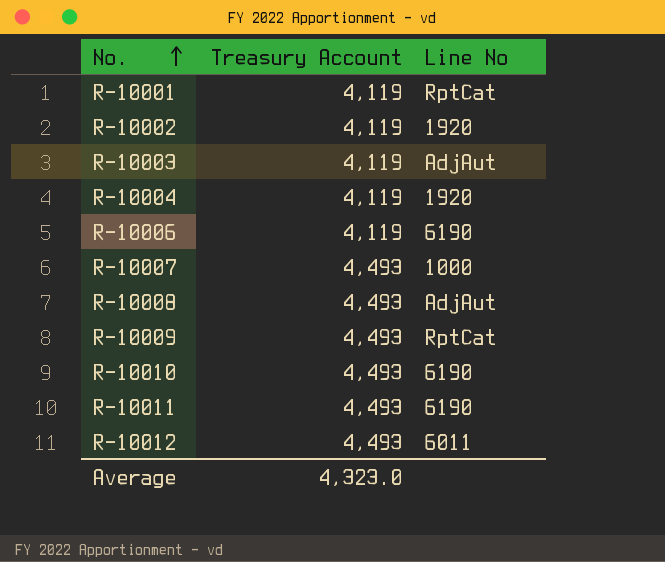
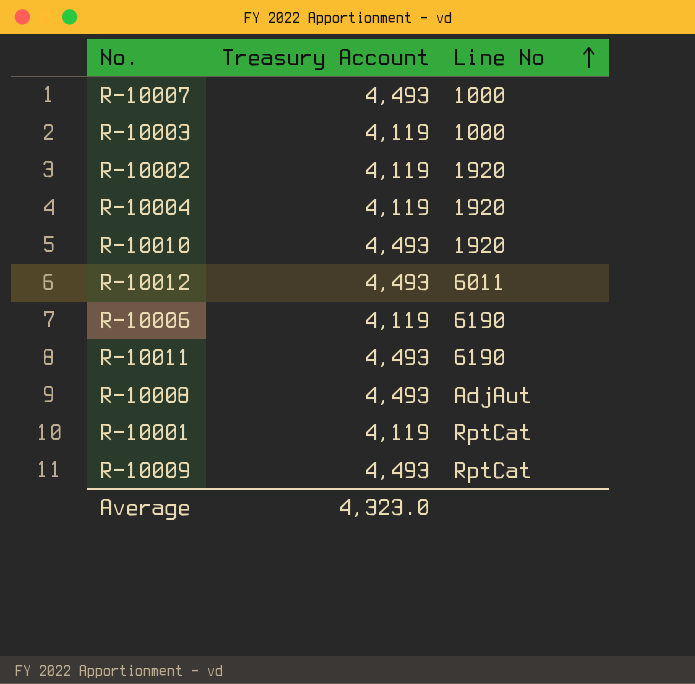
row order: No. ascending -> Line No ascending
R-10003 | Line No: AdjAut -> 1000
R-10010 | Line No: 6190 -> 1920

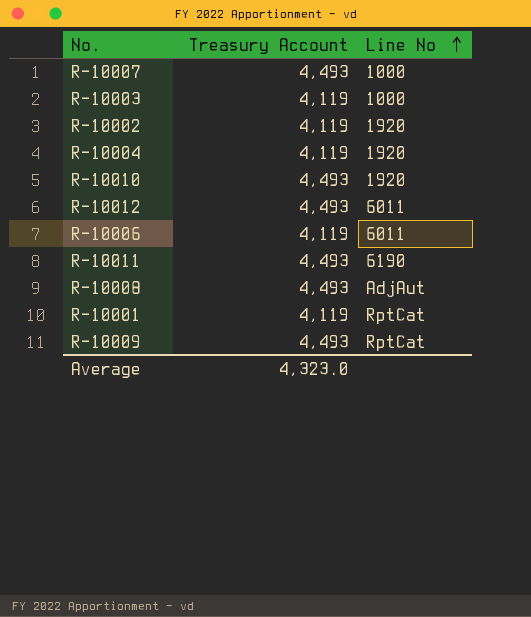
R-10006 | Line No: 6190 -> 6011

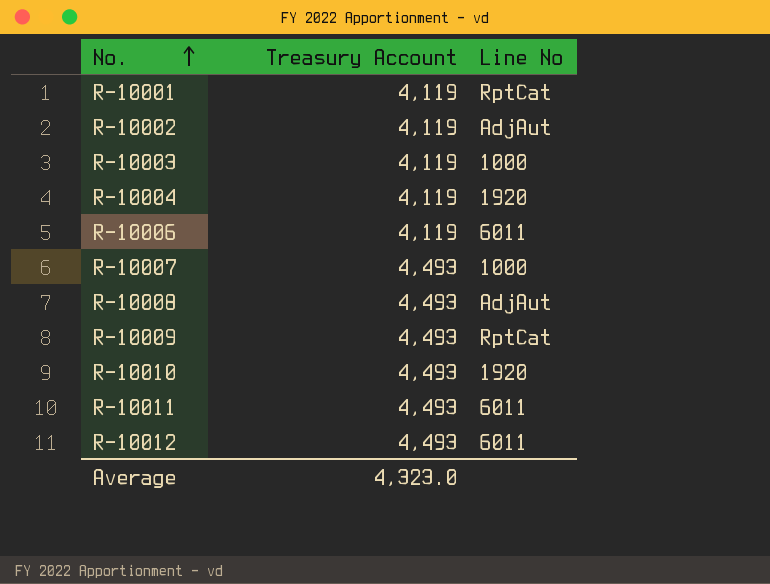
row order: Line No ascending -> No. ascending
R-10002 | Line No: 1920 -> AdjAut
R-10011 | Line No: 6190 -> 6011

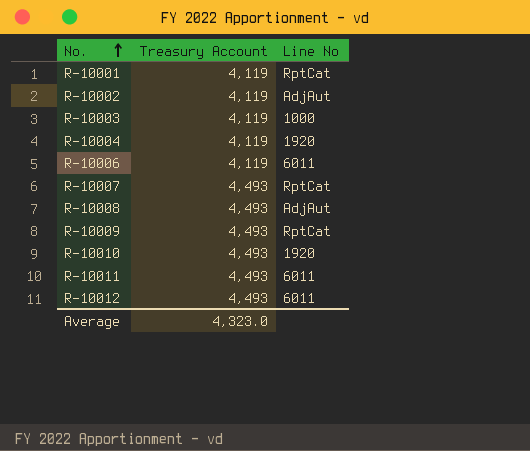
R-10007 | Line No: 1000 -> RptCat

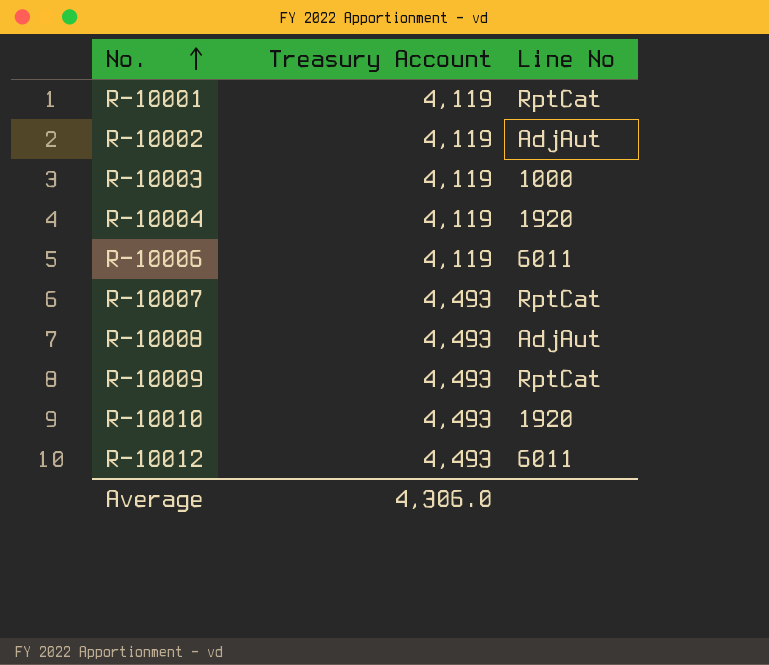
row R-10011: 4,493 | 6011 -> none
Average | Treasury Account: 4,323.0 -> 4,306.0

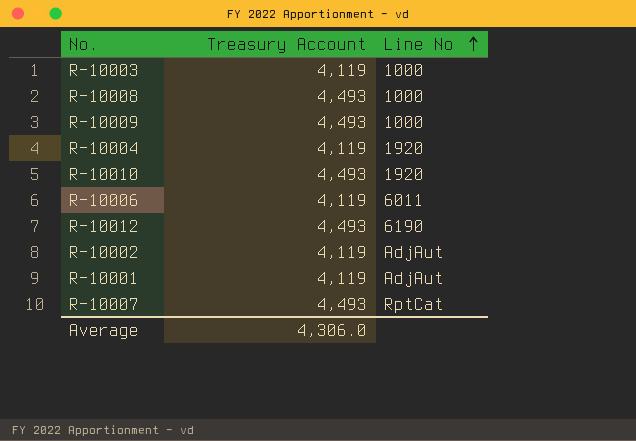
row order: No. ascending -> Line No ascending
R-10008 | Line No: AdjAut -> 1000
R-10009 | Line No: RptCat -> 1000
R-10012 | Line No: 6011 -> 6190
R-10001 | Line No: RptCat -> AdjAut

